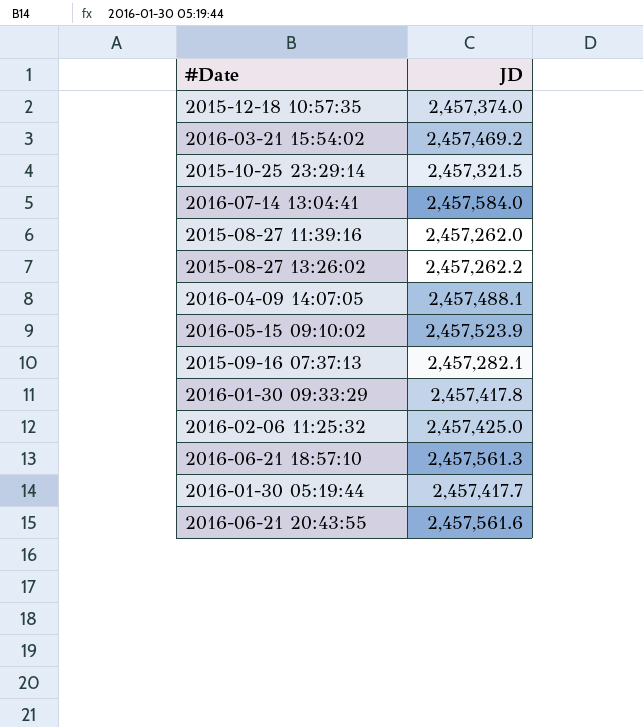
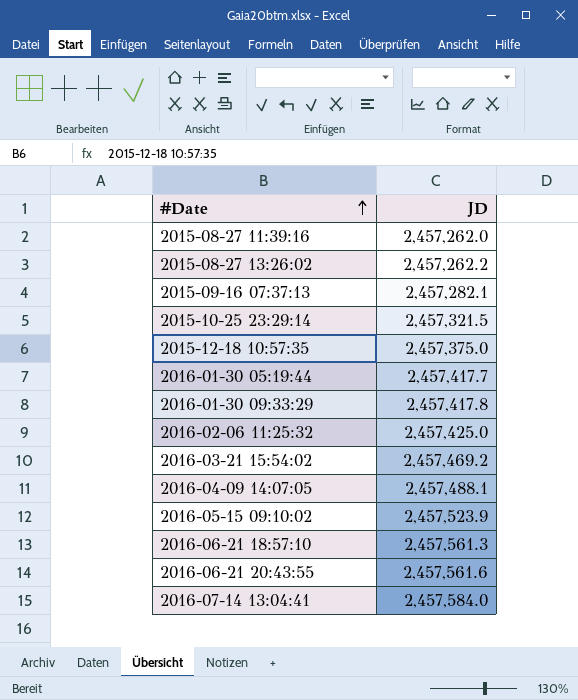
row order: none -> #Date ascending
2015-12-18 10:57:35 | JD: 2,457,374.0 -> 2,457,375.0

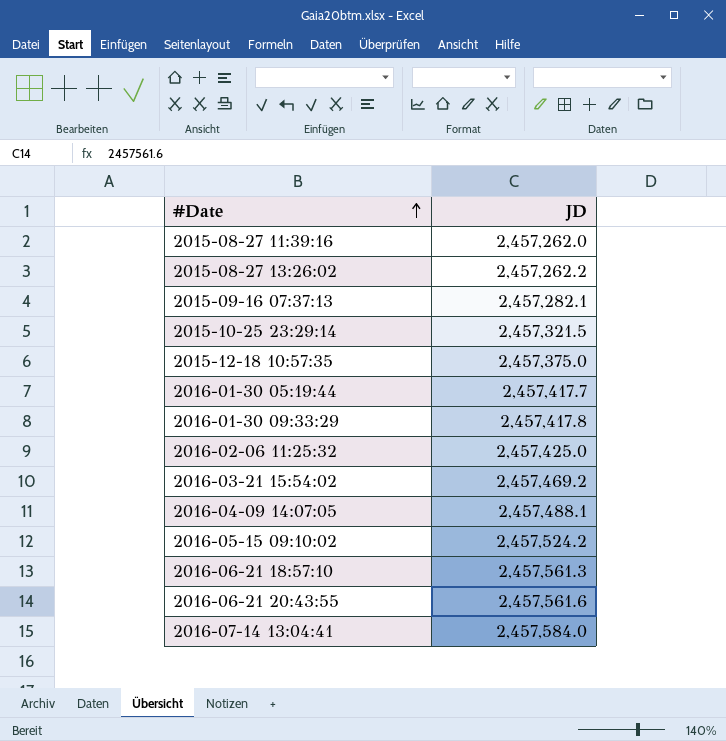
2016-05-15 09:10:02 | JD: 2,457,523.9 -> 2,457,524.2

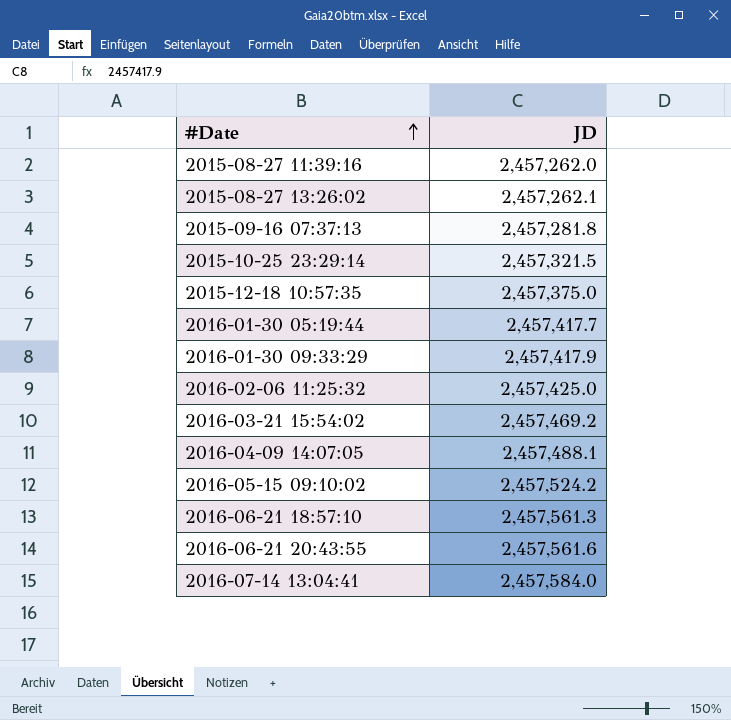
2015-08-27 13:26:02 | JD: 2,457,262.2 -> 2,457,262.1
2015-09-16 07:37:13 | JD: 2,457,282.1 -> 2,457,281.8
2016-01-30 09:33:29 | JD: 2,457,417.8 -> 2,457,417.9

